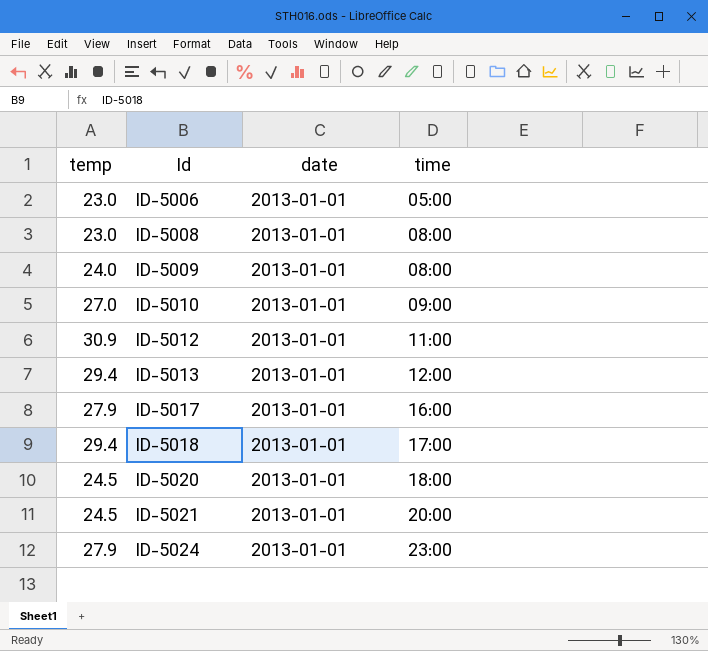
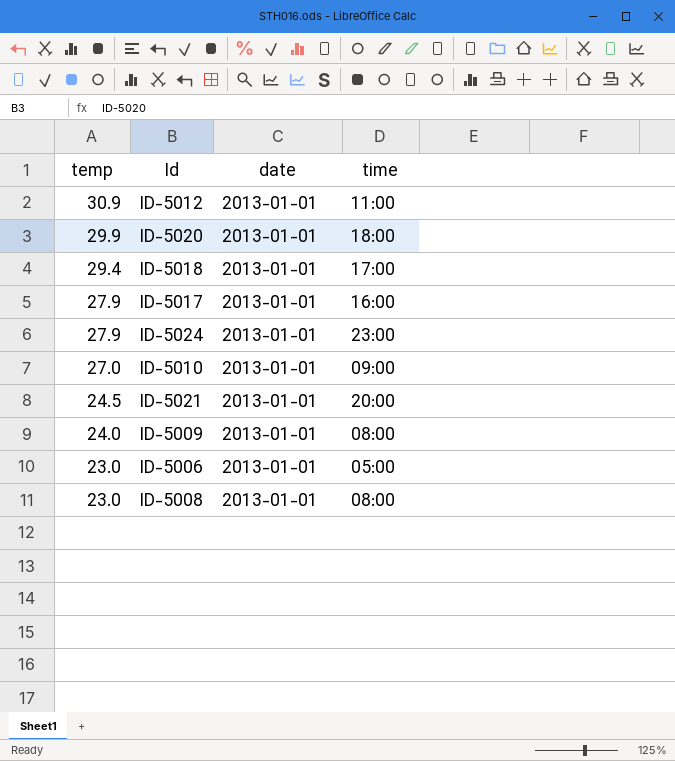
row order: Id ascending -> temp descending
row ID-5013: 29.4 | 2013-01-01 | 12:00 -> none
ID-5020 | temp: 24.5 -> 29.9

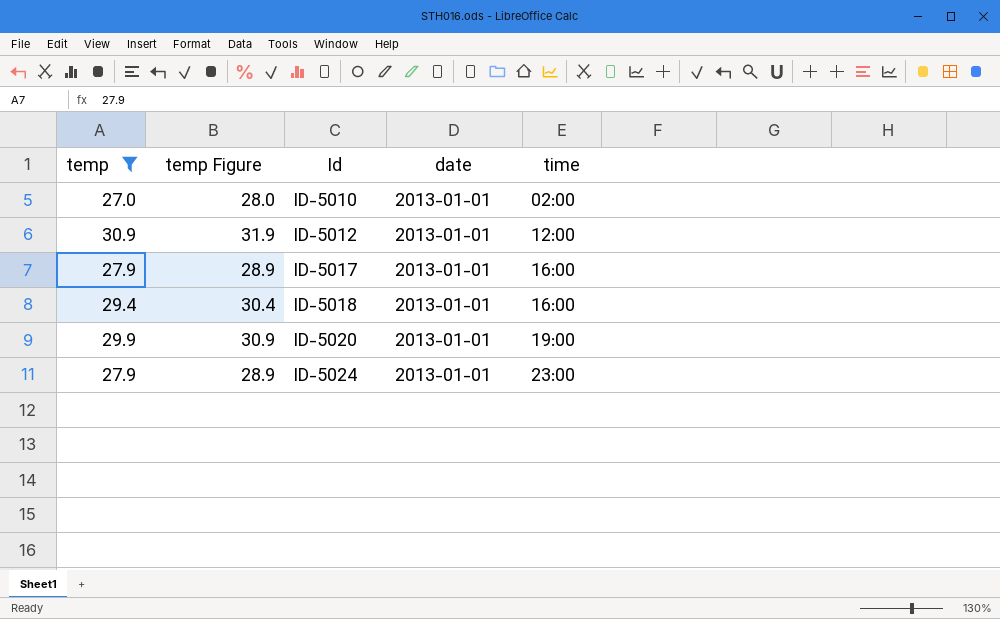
filter: none -> temp >= 27.0
row order: temp descending -> Id ascending
column temp Figure | formula: none -> [temp] + 1
ID-5010 | time: 09:00 -> 02:00
ID-5012 | time: 11:00 -> 12:00
ID-5018 | time: 17:00 -> 16:00
ID-5020 | time: 18:00 -> 19:00

